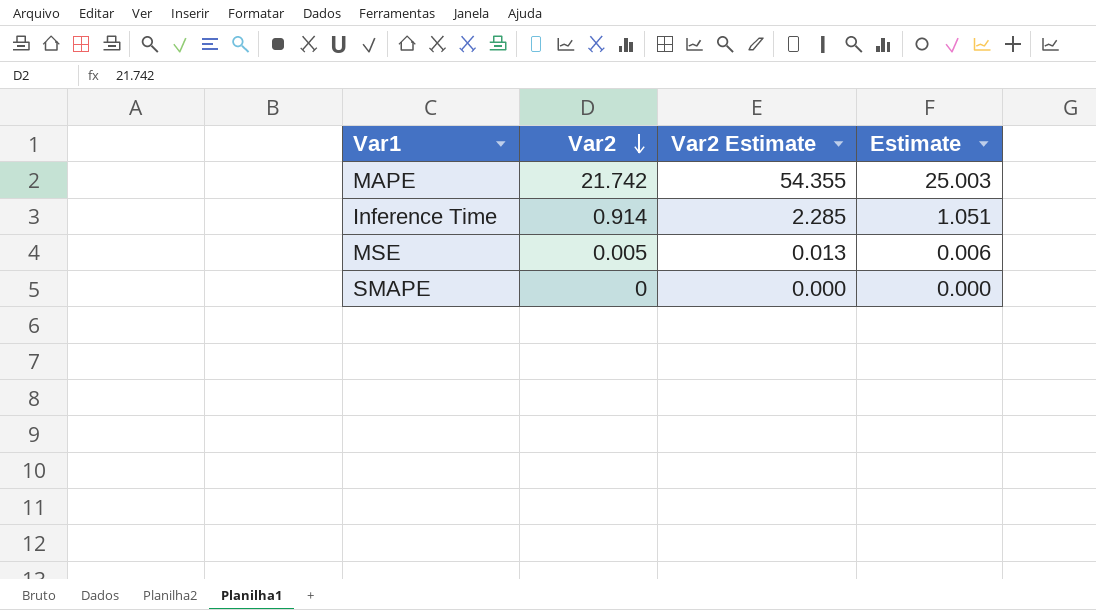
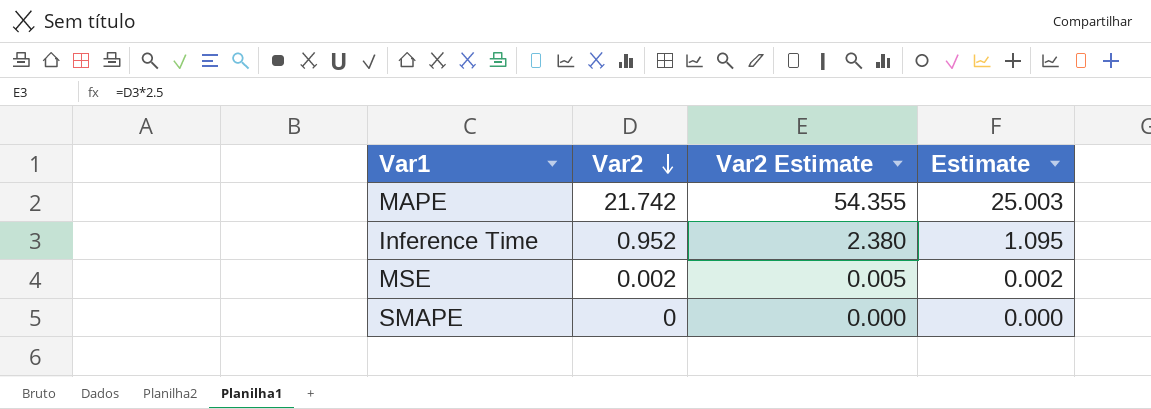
Inference Time | Var2: 0.914 -> 0.952
Inference Time | Var2 Estimate: 2.285 -> 2.380
Inference Time | Estimate: 1.051 -> 1.095
MSE | Var2: 0.005 -> 0.002
MSE | Var2 Estimate: 0.013 -> 0.005
MSE | Estimate: 0.006 -> 0.002

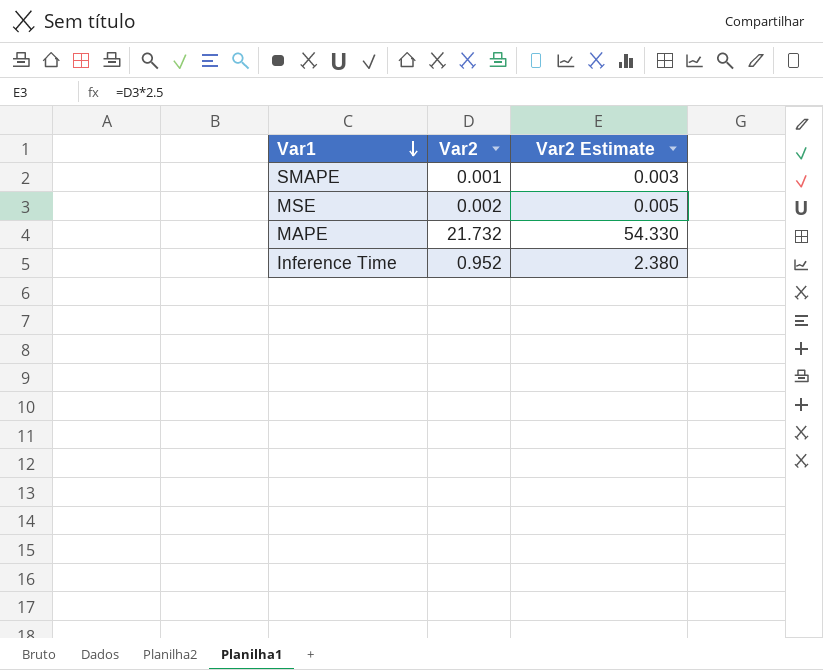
row order: Var2 descending -> Var1 descending
column Estimate | formula: [Var2] * 1.15 -> none
SMAPE | Var2: 0 -> 0.001
SMAPE | Var2 Estimate: 0.000 -> 0.003
MAPE | Var2: 21.742 -> 21.732
MAPE | Var2 Estimate: 54.355 -> 54.330

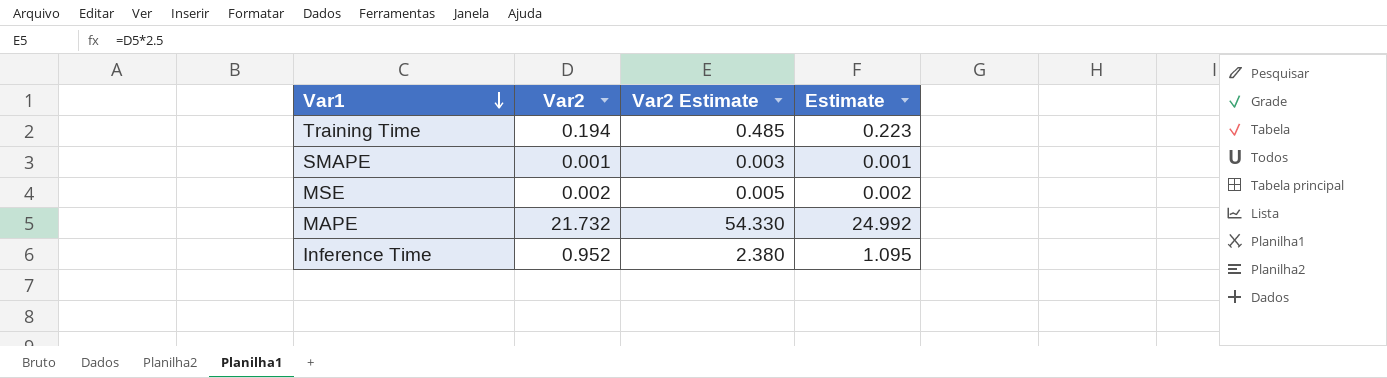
column Estimate | formula: none -> [Var2] * 1.15
row Training Time: none -> 0.194 | 0.485 | 0.223

